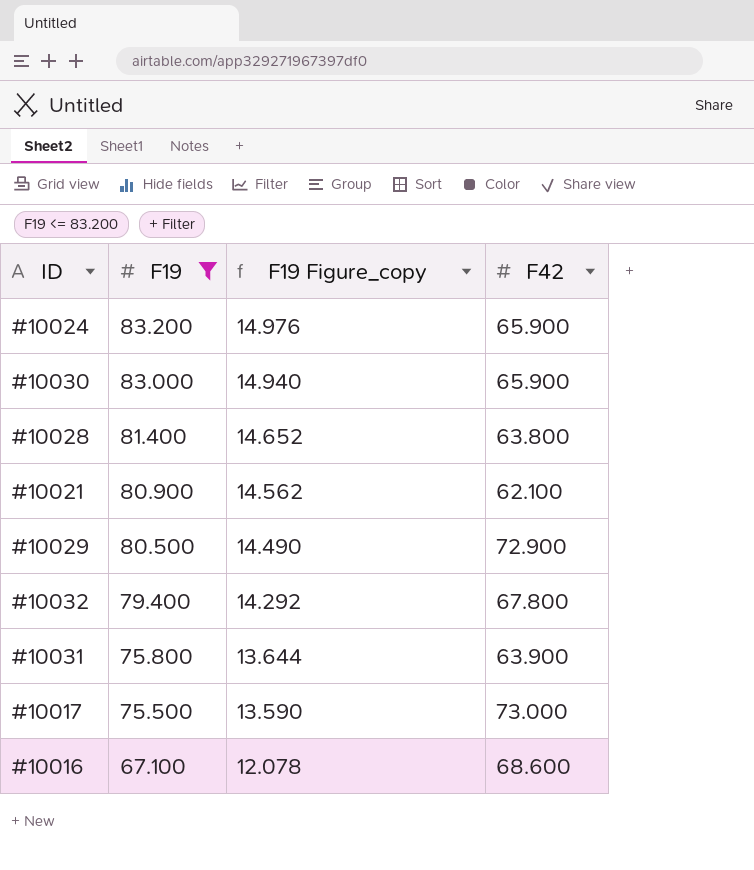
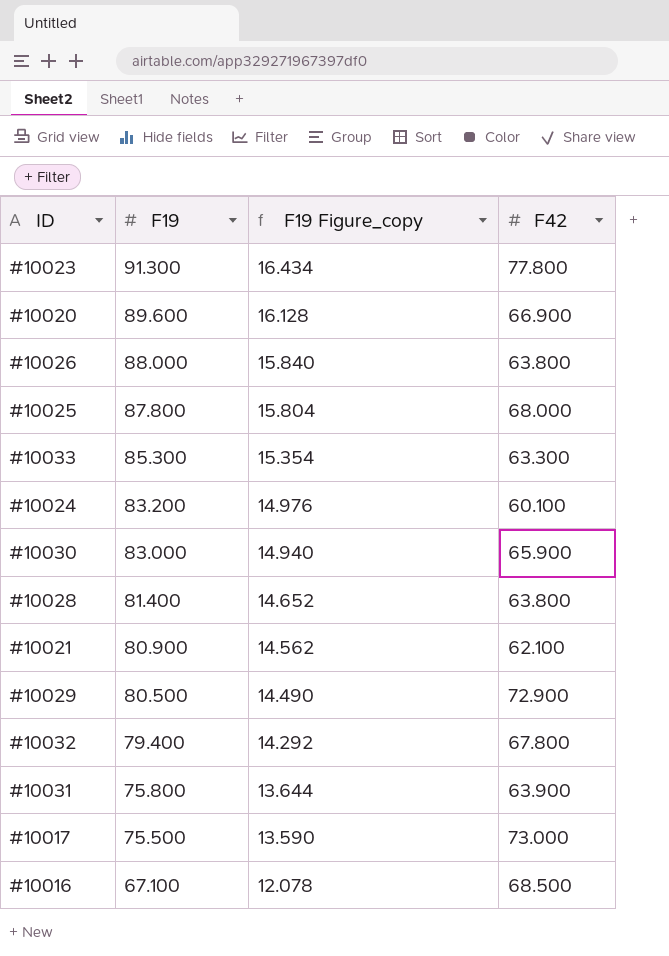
filter: F19 <= 83.200 -> none
#10024 | F42: 65.900 -> 60.100
#10016 | F42: 68.600 -> 68.500

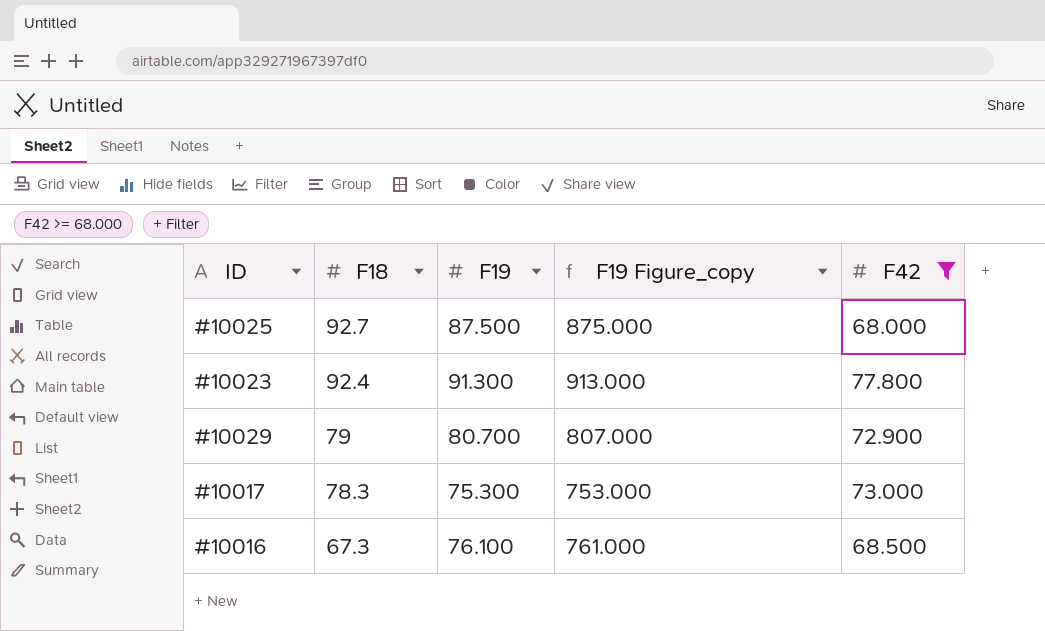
filter: none -> F42 >= 68.000
row order: F19 descending -> F18 descending
column F18 | position: none -> 2
column F19 Figure_copy | formula: [F19] * 0.18 -> [F19] * 10
#10025 | F19: 87.800 -> 87.500
#10029 | F19: 80.500 -> 80.700
#10017 | F19: 75.500 -> 75.300
#10016 | F19: 67.100 -> 76.100

